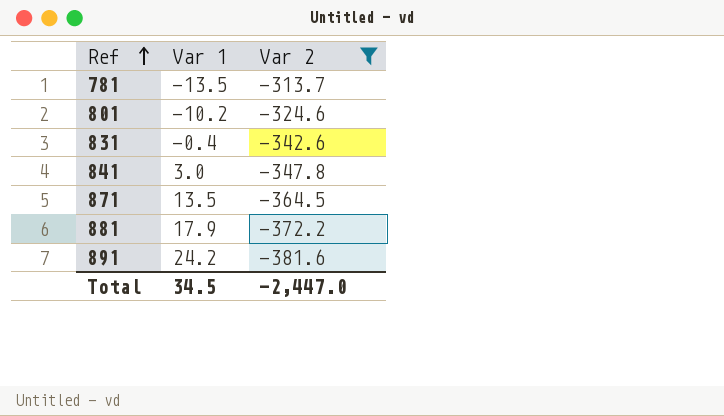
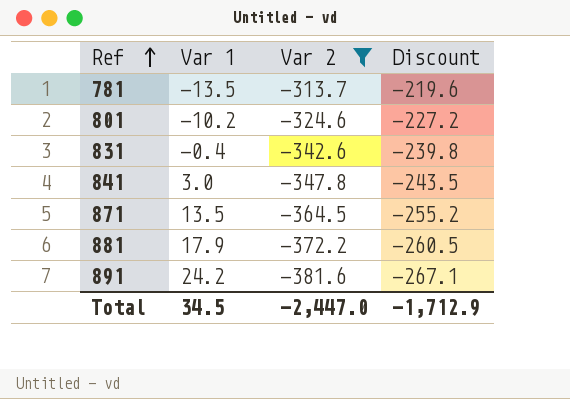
column Discount | formula: none -> [Var 2] * 0.7

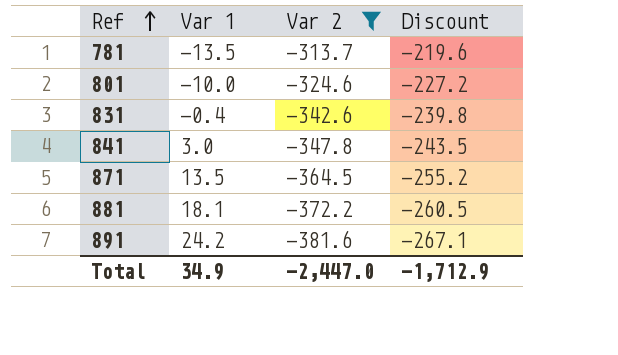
801 | Var 1: -10.2 -> -10.0
881 | Var 1: 17.9 -> 18.1
Total | Var 1: 34.5 -> 34.9

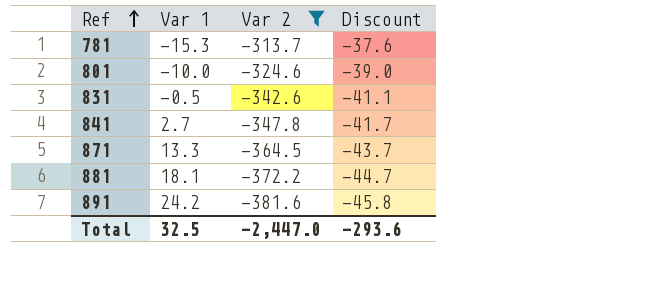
column Discount | formula: [Var 2] * 0.7 -> [Var 2] * 0.12
781 | Var 1: -13.5 -> -15.3
831 | Var 1: -0.4 -> -0.5
841 | Var 1: 3.0 -> 2.7
871 | Var 1: 13.5 -> 13.3
Total | Var 1: 34.9 -> 32.5
Total | Discount: -1,712.9 -> -293.6

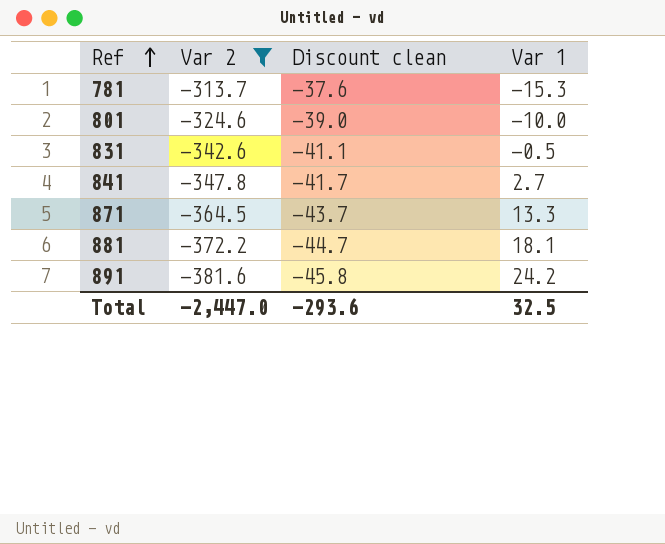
column name: Discount -> Discount clean
column Var 1 | position: 2 -> 4

